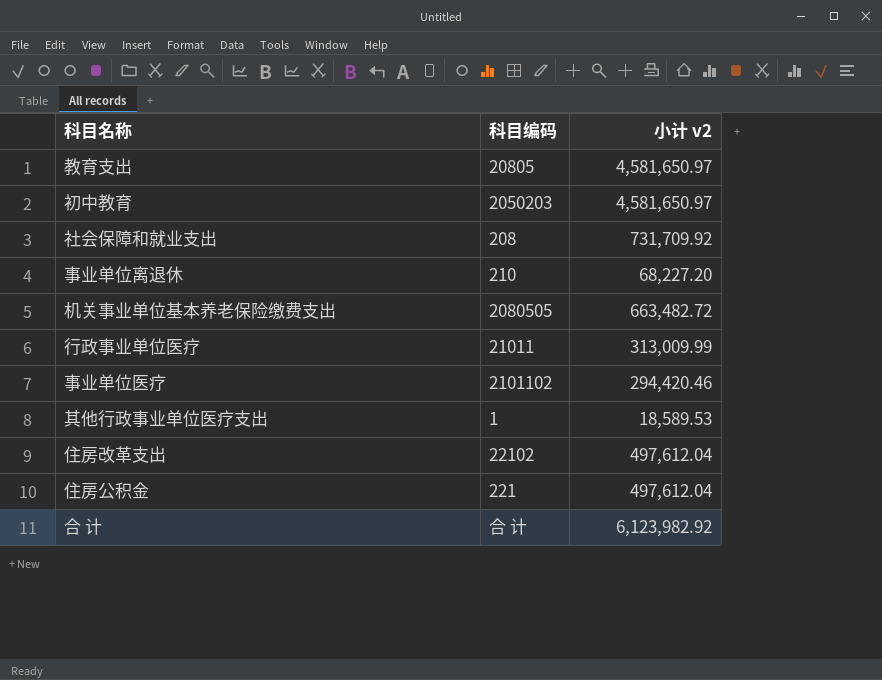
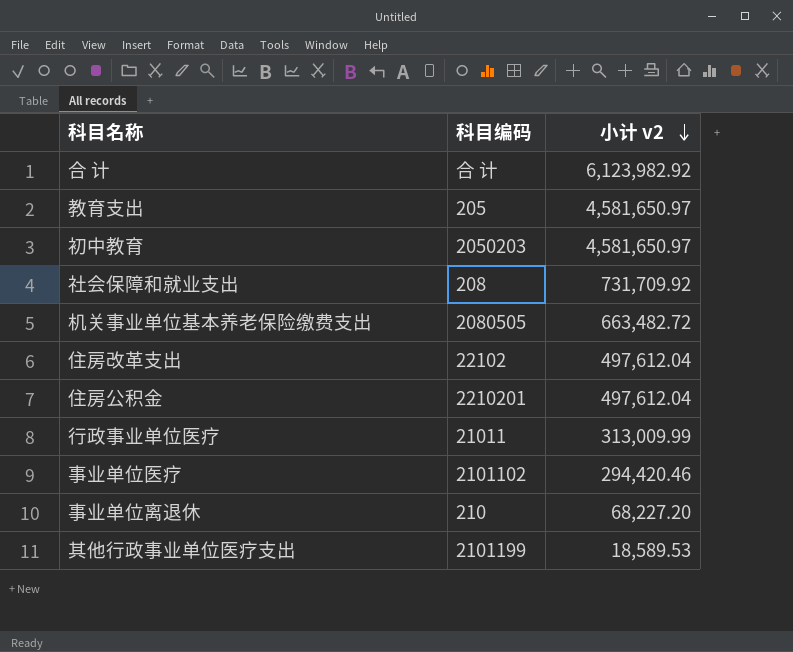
row order: none -> 小计 v2 descending
教育支出 | 科目编码: 20805 -> 205
住房公积金 | 科目编码: 221 -> 2210201
其他行政事业单位医疗支出 | 科目编码: 1 -> 2101199

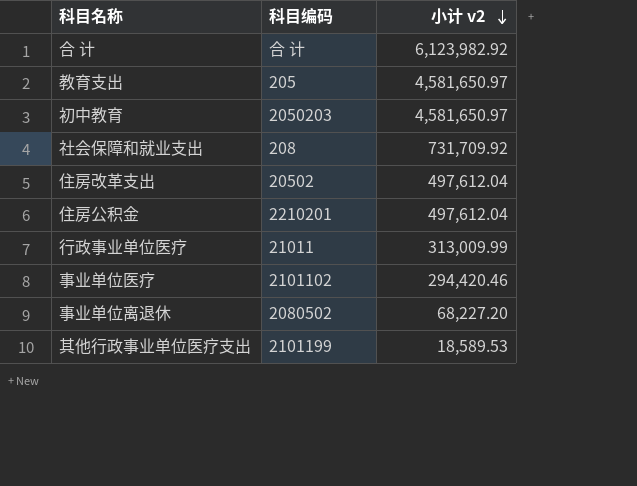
row 机关事业单位基本养老保险缴费支出: 2080505 | 663,482.72 -> none
住房改革支出 | 科目编码: 22102 -> 20502
事业单位离退休 | 科目编码: 210 -> 2080502

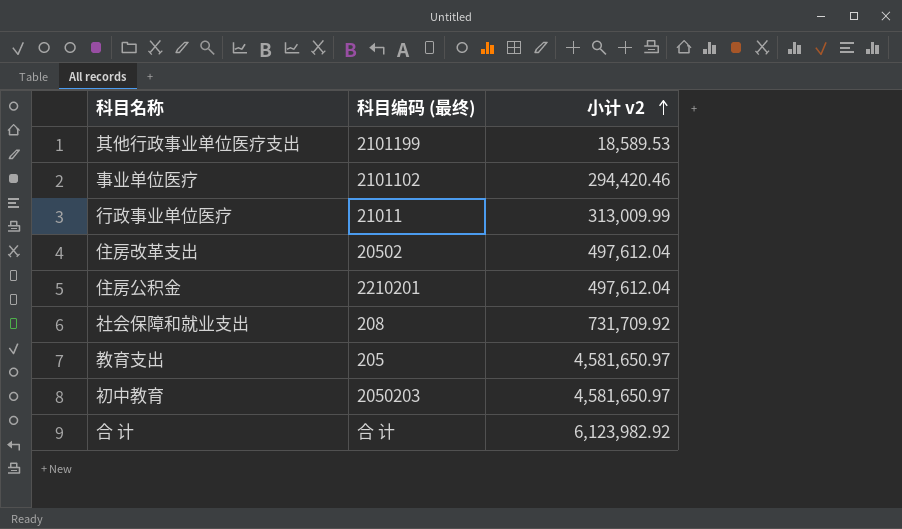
row order: 小计 v2 descending -> 小计 v2 ascending
column name: 科目编码 -> 科目编码 (最终)
row 事业单位离退休: 2080502 | 68,227.20 -> none

